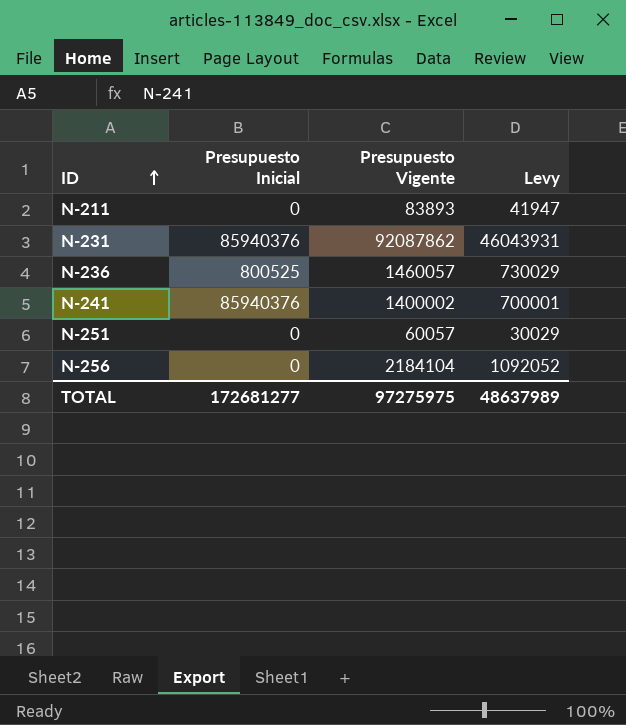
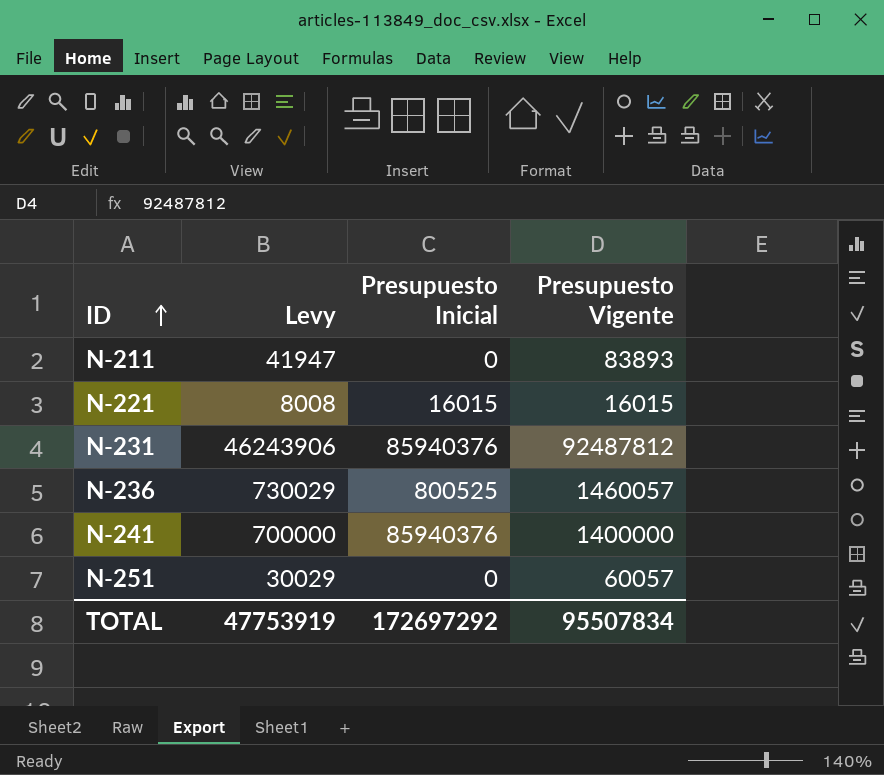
column Levy | position: 4 -> 2
row N-256: 0 | 2184104 | 1092052 -> none
row N-221: none -> 8008 | 16015 | 16015
N-231 | Levy: 46043931 -> 46243906
N-231 | Presupuesto Vigente: 92087862 -> 92487812
N-241 | Levy: 700001 -> 700000
N-241 | Presupuesto Vigente: 1400002 -> 1400000
TOTAL | Levy: 48637989 -> 47753919
TOTAL | Presupuesto Inicial: 172681277 -> 172697292
TOTAL | Presupuesto Vigente: 97275975 -> 95507834

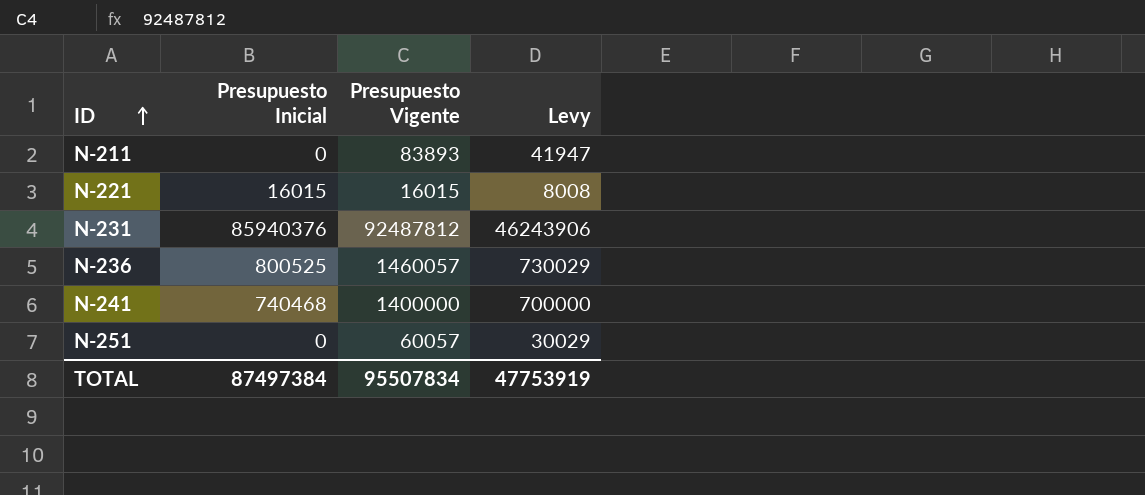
column Levy | position: 2 -> 4
N-241 | Presupuesto Inicial: 85940376 -> 740468
TOTAL | Presupuesto Inicial: 172697292 -> 87497384

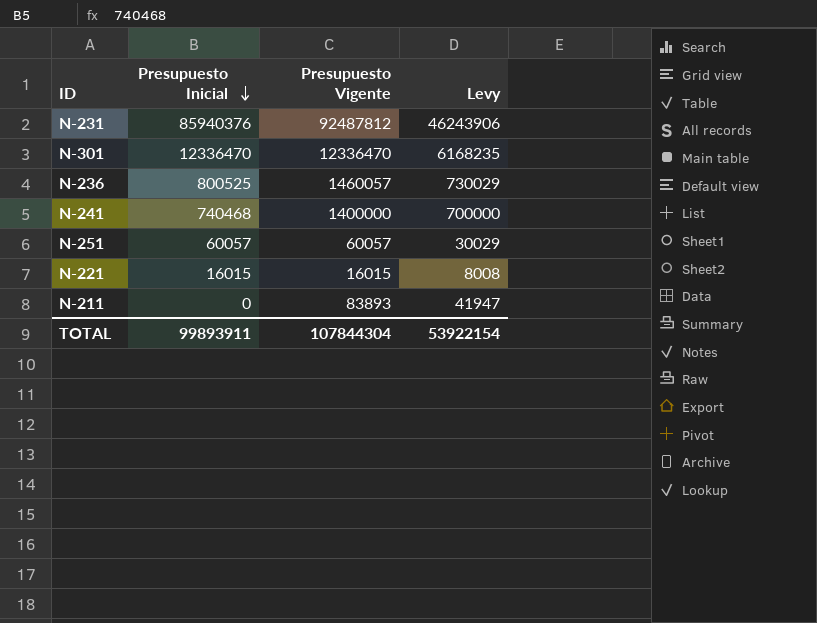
row order: ID ascending -> Presupuesto Inicial descending
row N-301: none -> 12336470 | 12336470 | 6168235
N-251 | Presupuesto Inicial: 0 -> 60057
TOTAL | Presupuesto Inicial: 87497384 -> 99893911
TOTAL | Presupuesto Vigente: 95507834 -> 107844304
TOTAL | Levy: 47753919 -> 53922154

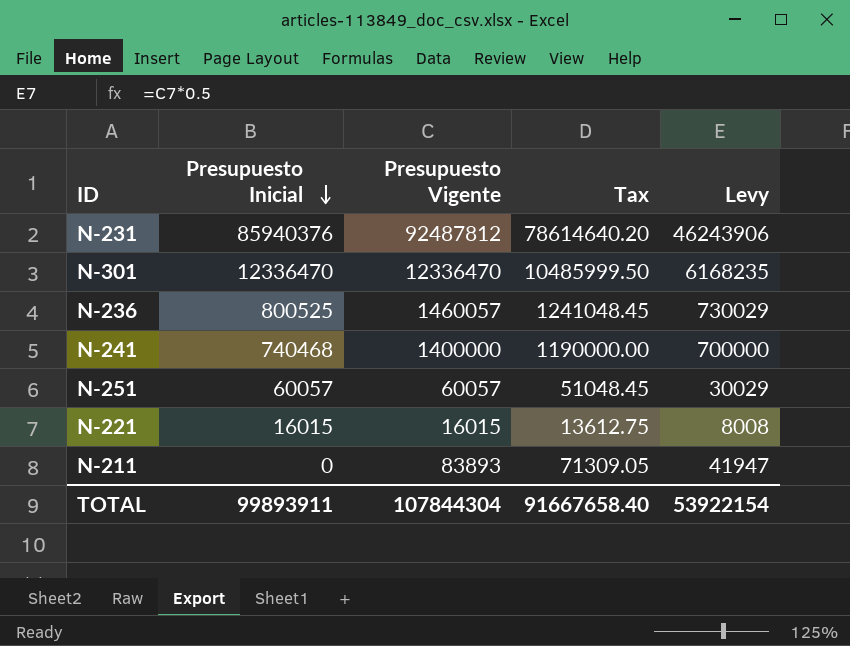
column Tax | formula: none -> [Presupuesto Vigente] * 0.85

